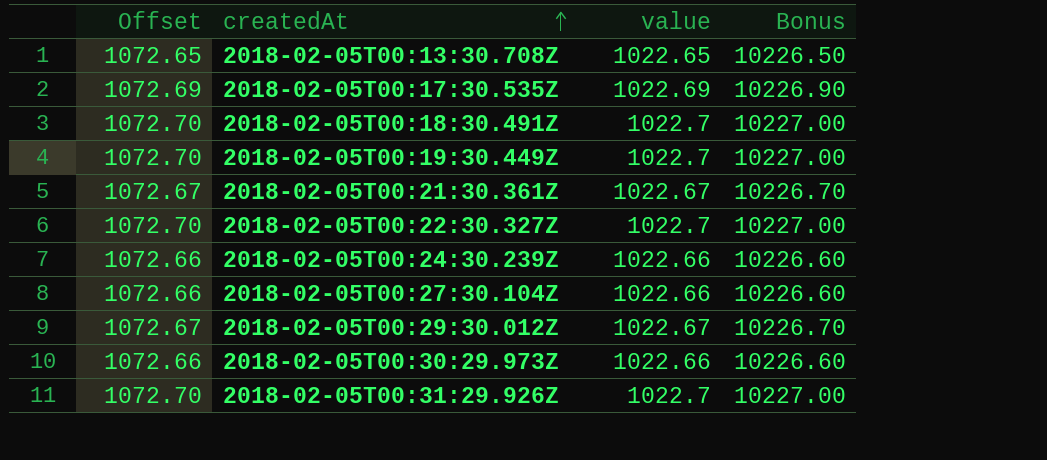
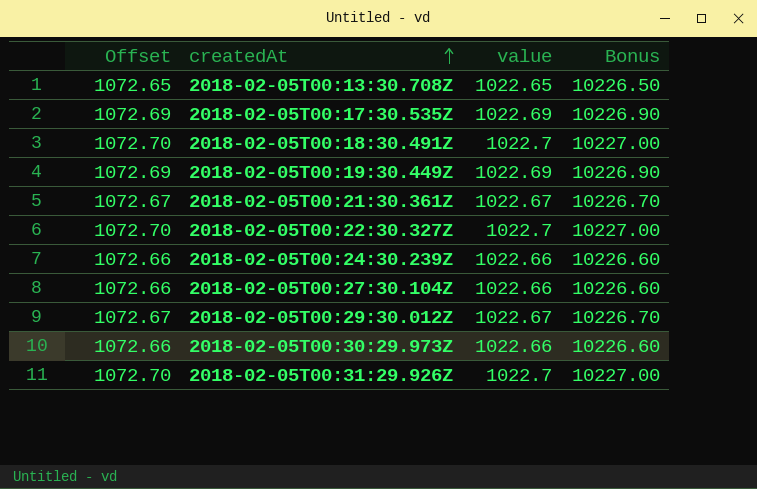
2018-02-05T00:19:30.449Z | Offset: 1072.70 -> 1072.69
2018-02-05T00:19:30.449Z | value: 1022.7 -> 1022.69
2018-02-05T00:19:30.449Z | Bonus: 10227.00 -> 10226.90

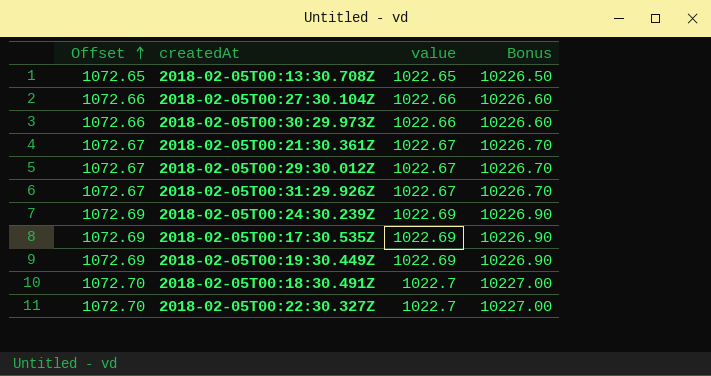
row order: createdAt ascending -> Offset ascending
2018-02-05T00:31:29.926Z | Offset: 1072.70 -> 1072.67
2018-02-05T00:31:29.926Z | value: 1022.7 -> 1022.67
2018-02-05T00:31:29.926Z | Bonus: 10227.00 -> 10226.70
2018-02-05T00:24:30.239Z | Offset: 1072.66 -> 1072.69
2018-02-05T00:24:30.239Z | value: 1022.66 -> 1022.69
2018-02-05T00:24:30.239Z | Bonus: 10226.60 -> 10226.90

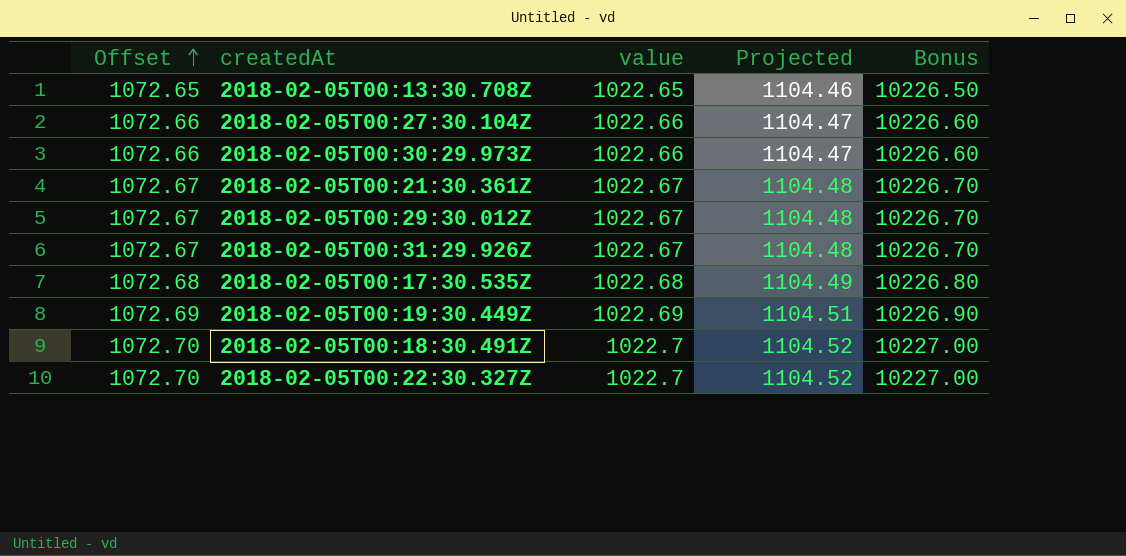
column Projected | formula: none -> [value] * 1.08
row 2018-02-05T00:24:30.239Z: 1072.69 | 1022.69 | 10226.90 -> none
2018-02-05T00:17:30.535Z | Offset: 1072.69 -> 1072.68
2018-02-05T00:17:30.535Z | value: 1022.69 -> 1022.68
2018-02-05T00:17:30.535Z | Bonus: 10226.90 -> 10226.80

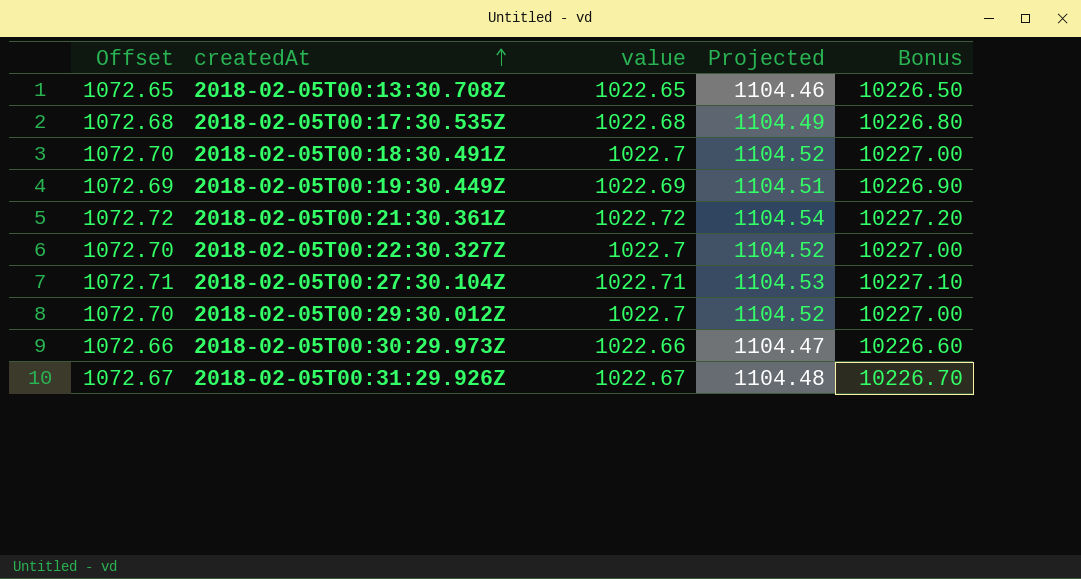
row order: Offset ascending -> createdAt ascending
2018-02-05T00:21:30.361Z | Offset: 1072.67 -> 1072.72
2018-02-05T00:21:30.361Z | value: 1022.67 -> 1022.72
2018-02-05T00:21:30.361Z | Projected: 1104.48 -> 1104.54
2018-02-05T00:21:30.361Z | Bonus: 10226.70 -> 10227.20
2018-02-05T00:27:30.104Z | Offset: 1072.66 -> 1072.71
2018-02-05T00:27:30.104Z | value: 1022.66 -> 1022.71
2018-02-05T00:27:30.104Z | Projected: 1104.47 -> 1104.53
2018-02-05T00:27:30.104Z | Bonus: 10226.60 -> 10227.10
2018-02-05T00:29:30.012Z | Offset: 1072.67 -> 1072.70
2018-02-05T00:29:30.012Z | value: 1022.67 -> 1022.7
2018-02-05T00:29:30.012Z | Projected: 1104.48 -> 1104.52
2018-02-05T00:29:30.012Z | Bonus: 10226.70 -> 10227.00

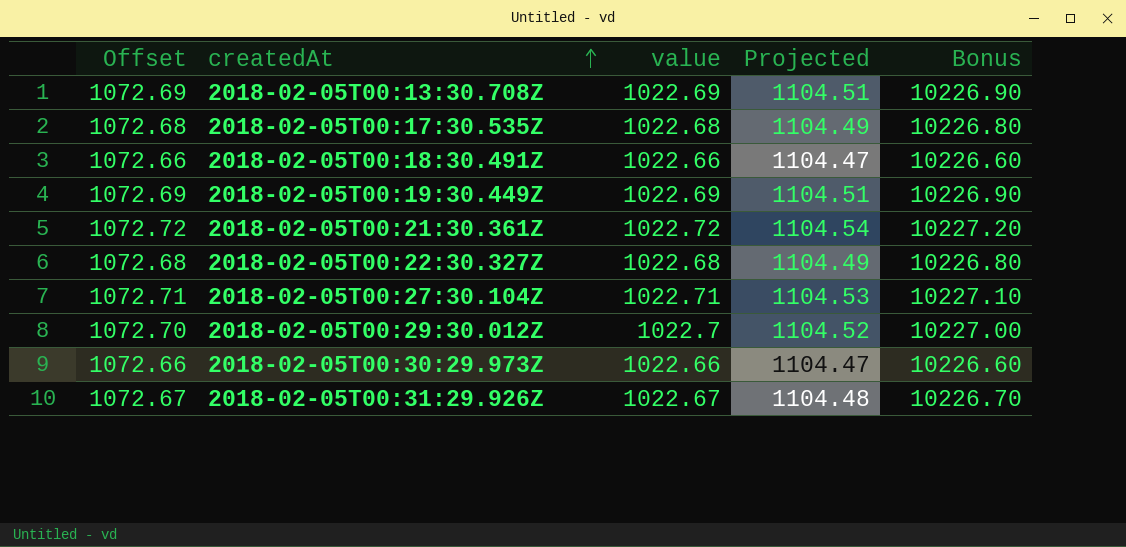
2018-02-05T00:13:30.708Z | Offset: 1072.65 -> 1072.69
2018-02-05T00:13:30.708Z | value: 1022.65 -> 1022.69
2018-02-05T00:13:30.708Z | Projected: 1104.46 -> 1104.51
2018-02-05T00:13:30.708Z | Bonus: 10226.50 -> 10226.90
2018-02-05T00:18:30.491Z | Offset: 1072.70 -> 1072.66
2018-02-05T00:18:30.491Z | value: 1022.7 -> 1022.66
2018-02-05T00:18:30.491Z | Projected: 1104.52 -> 1104.47
2018-02-05T00:18:30.491Z | Bonus: 10227.00 -> 10226.60
2018-02-05T00:22:30.327Z | Offset: 1072.70 -> 1072.68
2018-02-05T00:22:30.327Z | value: 1022.7 -> 1022.68
2018-02-05T00:22:30.327Z | Projected: 1104.52 -> 1104.49
2018-02-05T00:22:30.327Z | Bonus: 10227.00 -> 10226.80

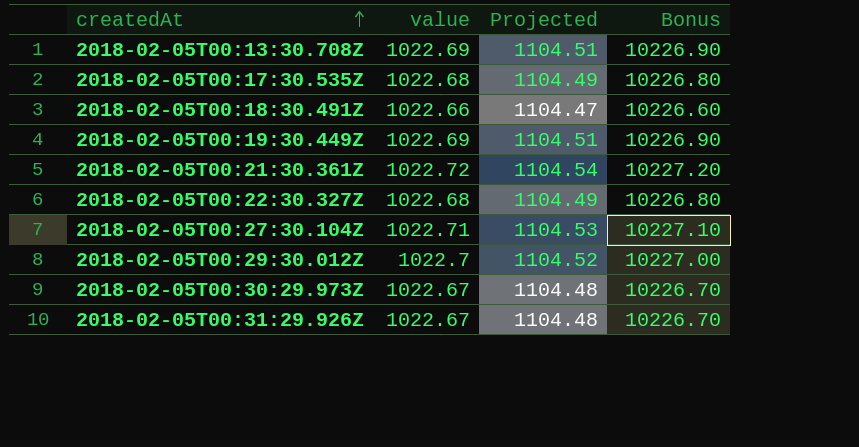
column Offset | formula: [value] + 50 -> none
2018-02-05T00:30:29.973Z | value: 1022.66 -> 1022.67
2018-02-05T00:30:29.973Z | Projected: 1104.47 -> 1104.48
2018-02-05T00:30:29.973Z | Bonus: 10226.60 -> 10226.70

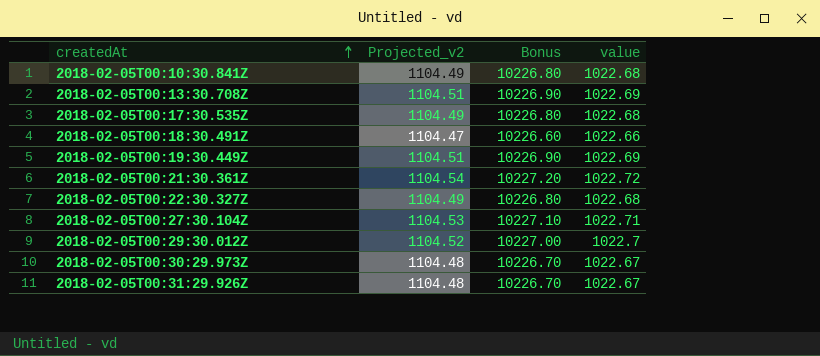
column name: Projected -> Projected_v2
column value | position: 2 -> 4
row 2018-02-05T00:10:30.841Z: none -> 1104.49 | 10226.80 | 1022.68

